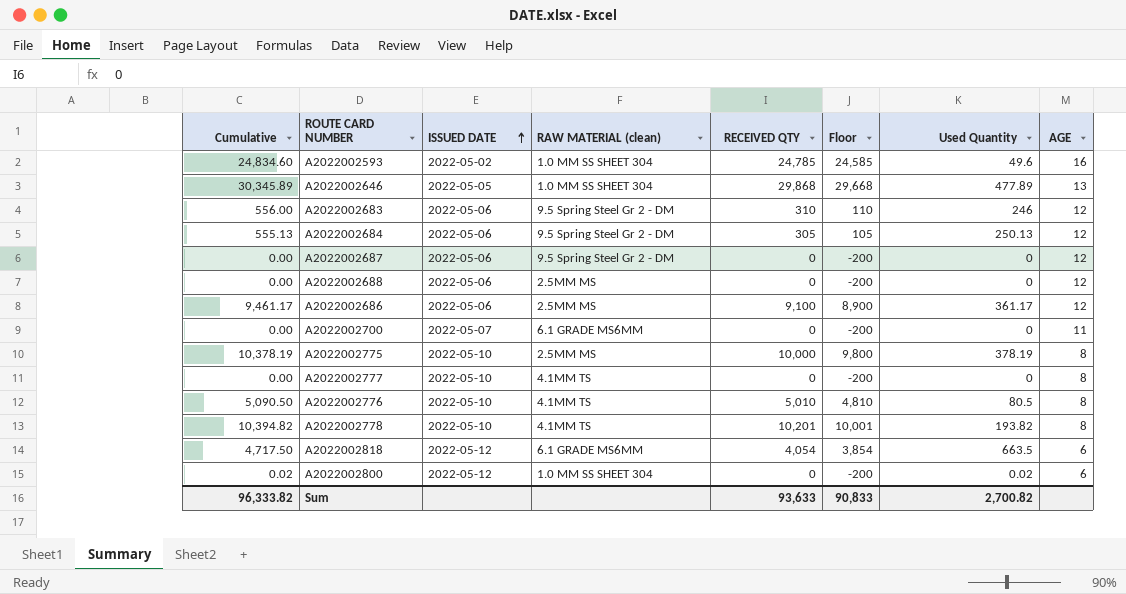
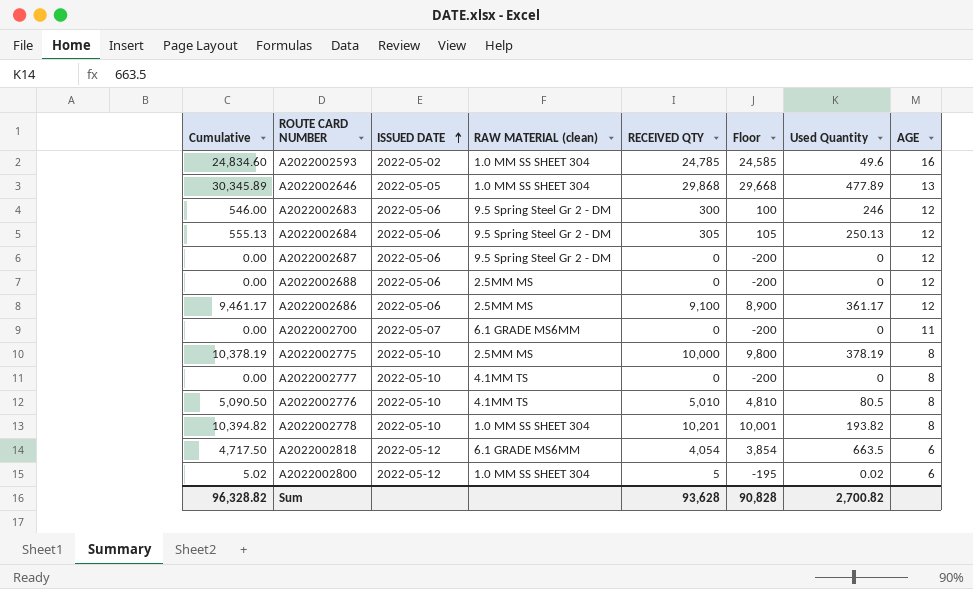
A2022002683 | Cumulative: 556.00 -> 546.00
A2022002683 | RECEIVED QTY: 310 -> 300
A2022002683 | Floor: 110 -> 100
A2022002778 | RAW MATERIAL (clean): 4.1MM TS -> 1.0 MM SS SHEET 304
A2022002800 | Cumulative: 0.02 -> 5.02
A2022002800 | RECEIVED QTY: 0 -> 5
A2022002800 | Floor: -200 -> -195
Sum | Cumulative: 96,333.82 -> 96,328.82
Sum | RECEIVED QTY: 93,633 -> 93,628
Sum | Floor: 90,833 -> 90,828

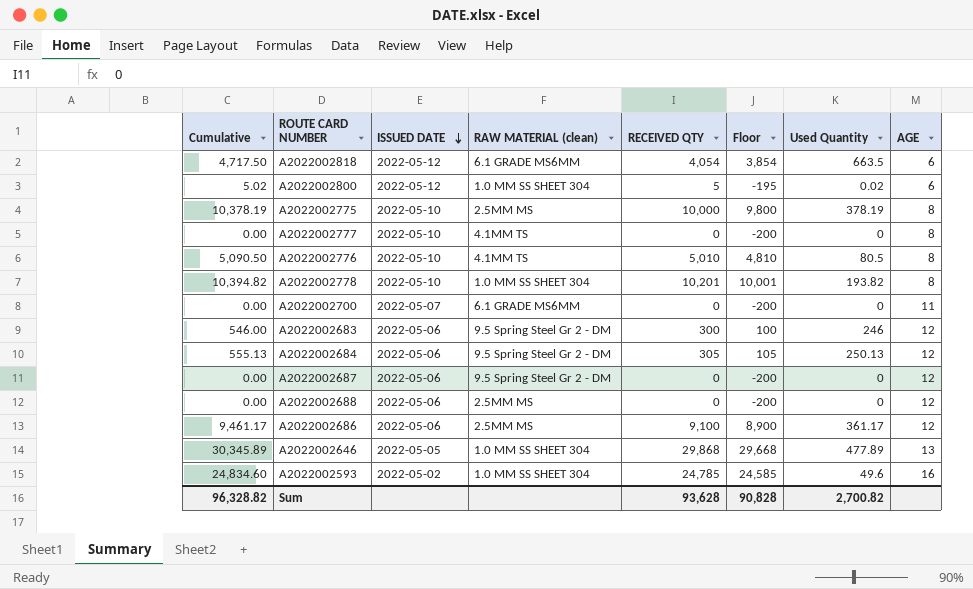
row order: ISSUED DATE ascending -> ISSUED DATE descending

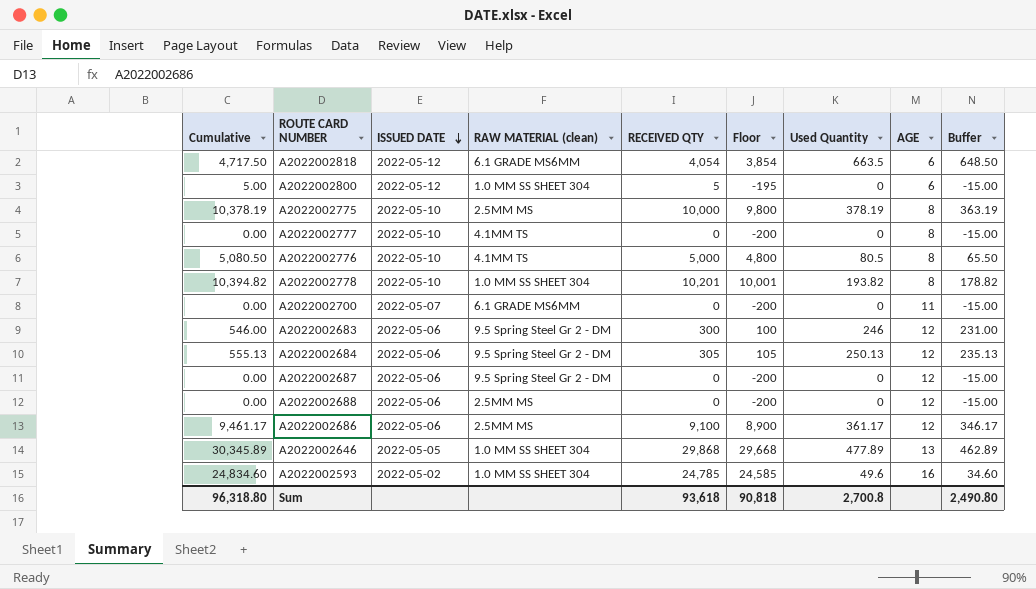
column Buffer | formula: none -> [Used Quantity] - 15
A2022002800 | Cumulative: 5.02 -> 5.00
A2022002800 | Used Quantity: 0.02 -> 0
A2022002776 | Cumulative: 5,090.50 -> 5,080.50
A2022002776 | RECEIVED QTY: 5,010 -> 5,000
A2022002776 | Floor: 4,810 -> 4,800
Sum | Cumulative: 96,328.82 -> 96,318.80
Sum | RECEIVED QTY: 93,628 -> 93,618
Sum | Floor: 90,828 -> 90,818
Sum | Used Quantity: 2,700.82 -> 2,700.8

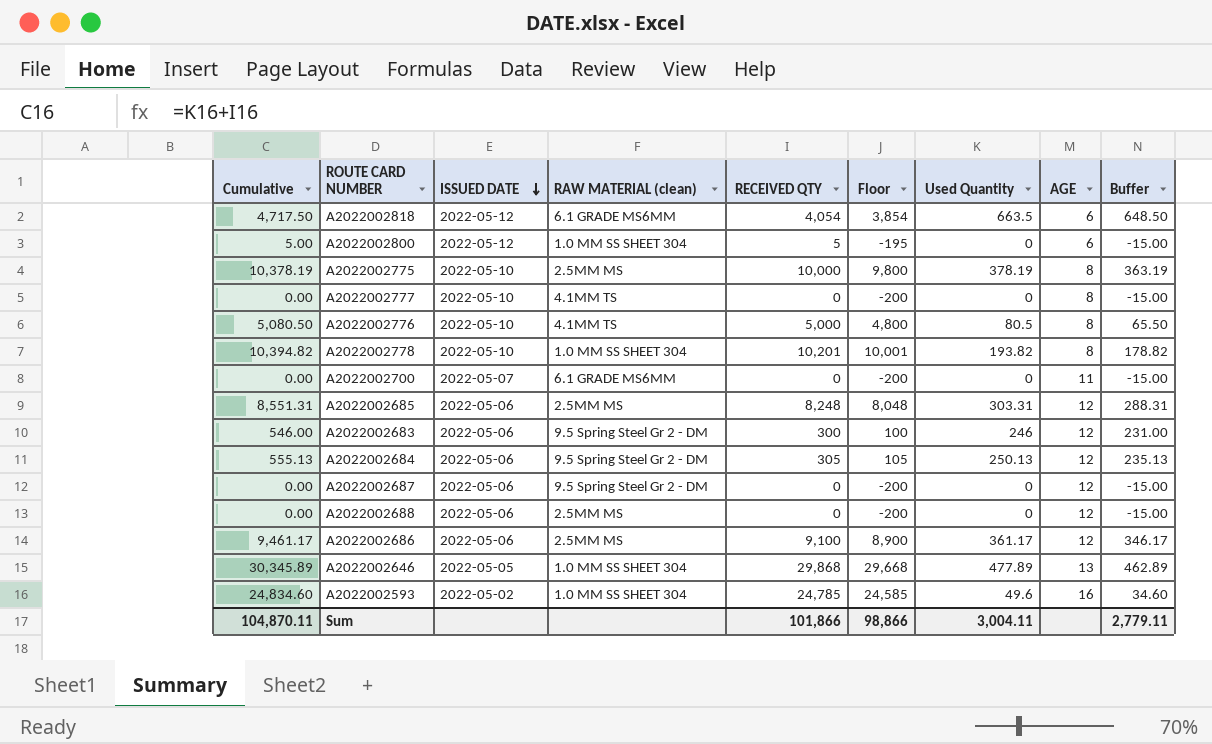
row A2022002685: none -> 8,551.31 | 2022-05-06 | 2.5MM MS | 8,248 | 8,048 | 303.31 | 12 | 288.31
Sum | Cumulative: 96,318.80 -> 104,870.11
Sum | RECEIVED QTY: 93,618 -> 101,866
Sum | Floor: 90,818 -> 98,866
Sum | Used Quantity: 2,700.8 -> 3,004.11
Sum | Buffer: 2,490.80 -> 2,779.11

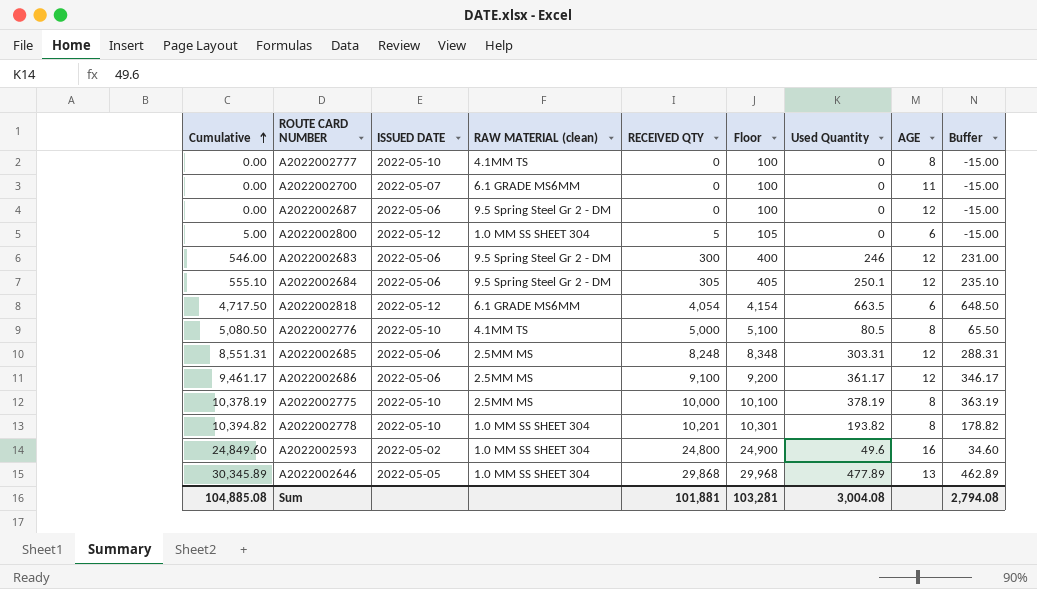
row order: ISSUED DATE descending -> Cumulative ascending
column Floor | formula: [RECEIVED QTY] - 200 -> [RECEIVED QTY] + 100
row A2022002688: 0.00 | 2022-05-06 | 2.5MM MS | 0 | -200 | 0 | 12 | -15.00 -> none
A2022002684 | Cumulative: 555.13 -> 555.10
A2022002684 | Used Quantity: 250.13 -> 250.1
A2022002684 | Buffer: 235.13 -> 235.10
A2022002593 | Cumulative: 24,834.60 -> 24,849.60
A2022002593 | RECEIVED QTY: 24,785 -> 24,800
Sum | Cumulative: 104,870.11 -> 104,885.08
Sum | RECEIVED QTY: 101,866 -> 101,881
Sum | Floor: 98,866 -> 103,281
Sum | Used Quantity: 3,004.11 -> 3,004.08
Sum | Buffer: 2,779.11 -> 2,794.08

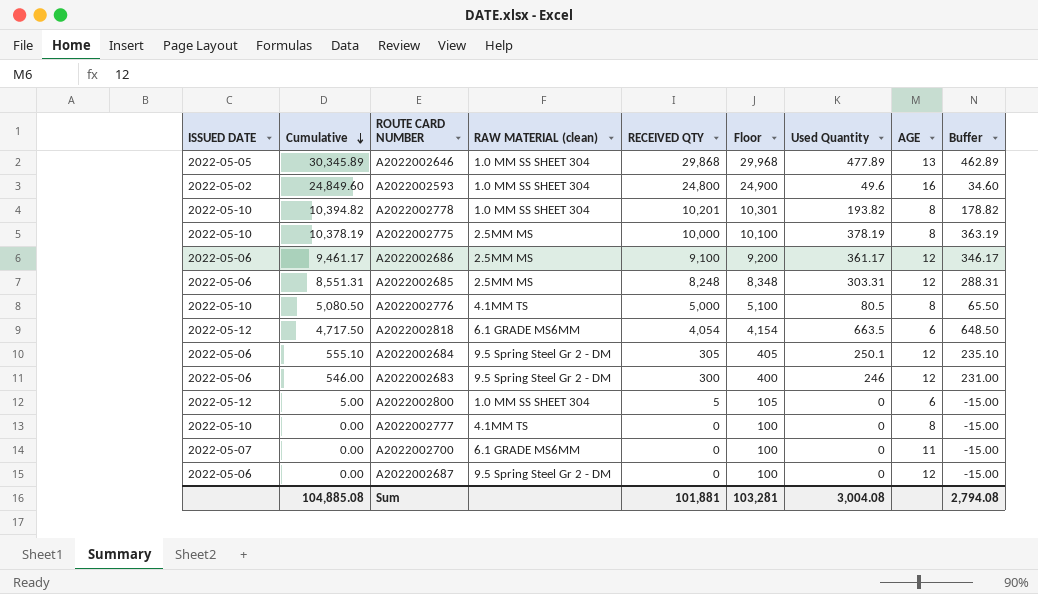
row order: Cumulative ascending -> Cumulative descending
column ISSUED DATE | position: 3 -> 1

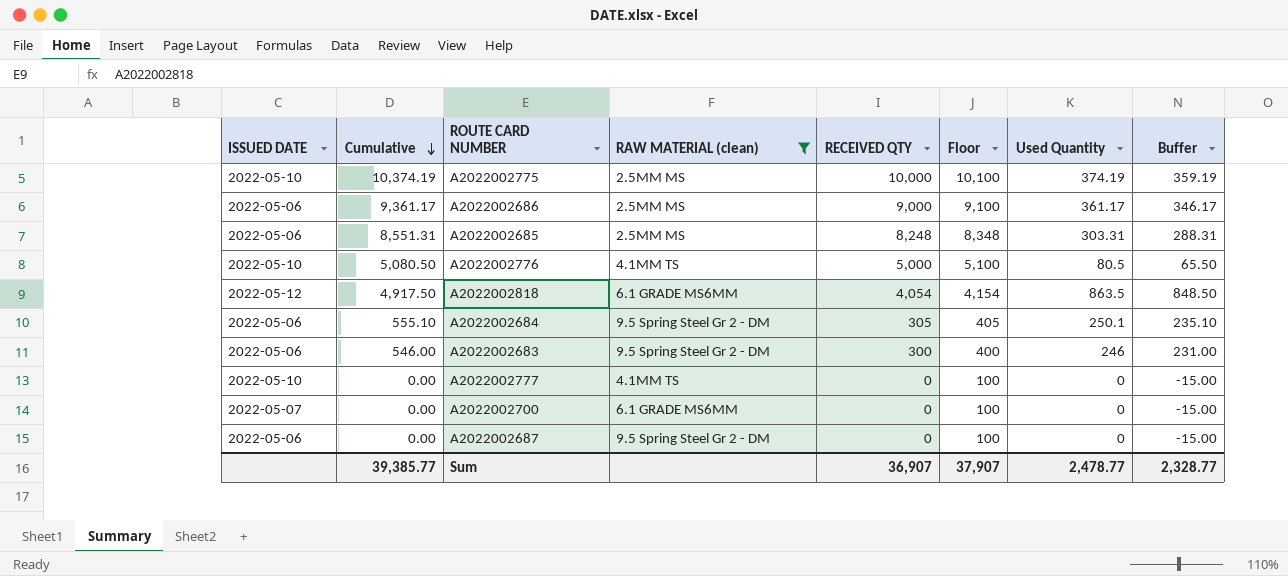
filter: none -> RAW MATERIAL (clean) != 1.0 MM SS SHEET 304
column AGE | position: 8 -> none
A2022002775 | Cumulative: 10,378.19 -> 10,374.19
A2022002775 | Used Quantity: 378.19 -> 374.19
A2022002775 | Buffer: 363.19 -> 359.19
A2022002686 | Cumulative: 9,461.17 -> 9,361.17
A2022002686 | RECEIVED QTY: 9,100 -> 9,000
A2022002686 | Floor: 9,200 -> 9,100
A2022002818 | Cumulative: 4,717.50 -> 4,917.50
A2022002818 | Used Quantity: 663.5 -> 863.5
A2022002818 | Buffer: 648.50 -> 848.50
Sum | Cumulative: 104,885.08 -> 39,385.77
Sum | RECEIVED QTY: 101,881 -> 36,907
Sum | Floor: 103,281 -> 37,907
Sum | Used Quantity: 3,004.08 -> 2,478.77
Sum | Buffer: 2,794.08 -> 2,328.77

